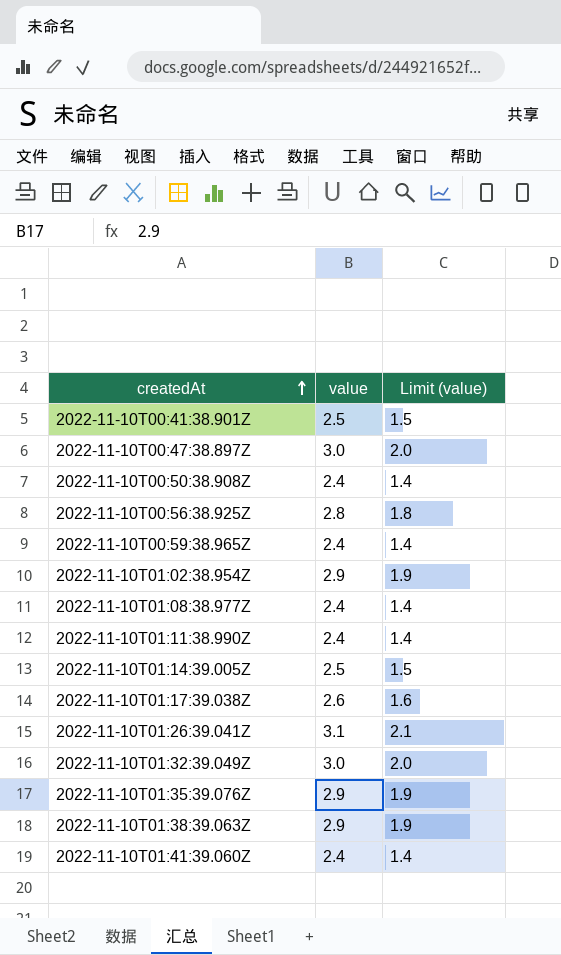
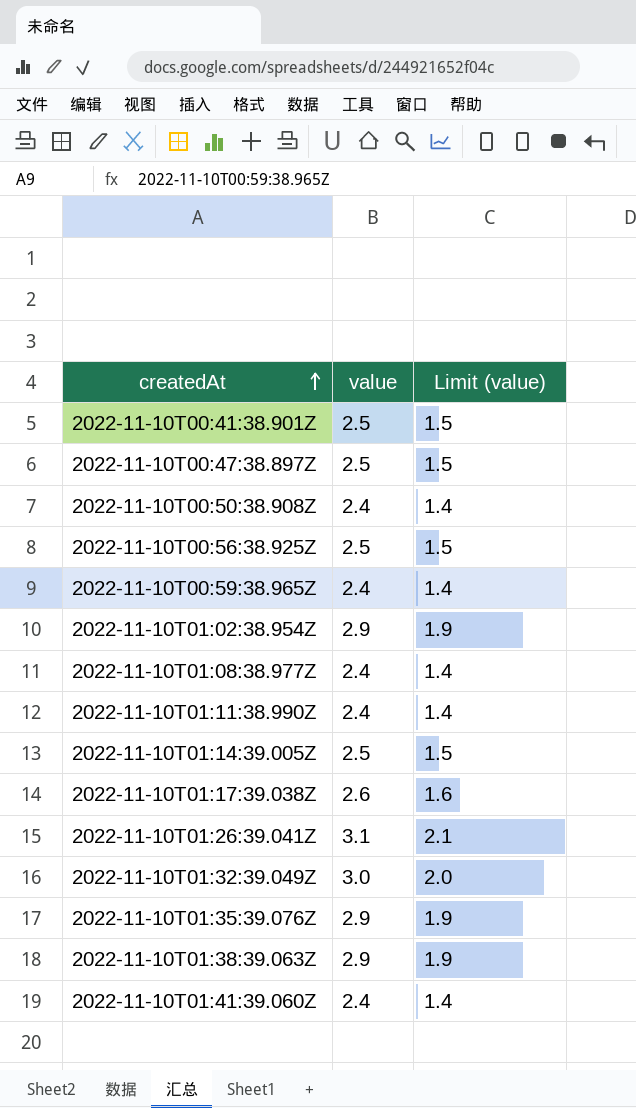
2022-11-10T00:47:38.897Z | value: 3.0 -> 2.5
2022-11-10T00:47:38.897Z | Limit (value): 2.0 -> 1.5
2022-11-10T00:56:38.925Z | value: 2.8 -> 2.5
2022-11-10T00:56:38.925Z | Limit (value): 1.8 -> 1.5

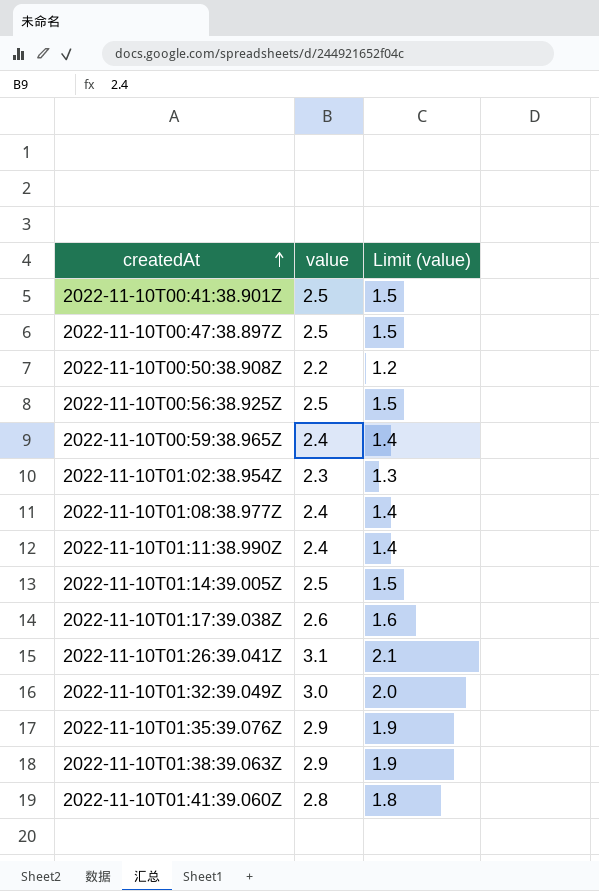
2022-11-10T00:50:38.908Z | value: 2.4 -> 2.2
2022-11-10T00:50:38.908Z | Limit (value): 1.4 -> 1.2
2022-11-10T01:02:38.954Z | value: 2.9 -> 2.3
2022-11-10T01:02:38.954Z | Limit (value): 1.9 -> 1.3
2022-11-10T01:41:39.060Z | value: 2.4 -> 2.8
2022-11-10T01:41:39.060Z | Limit (value): 1.4 -> 1.8

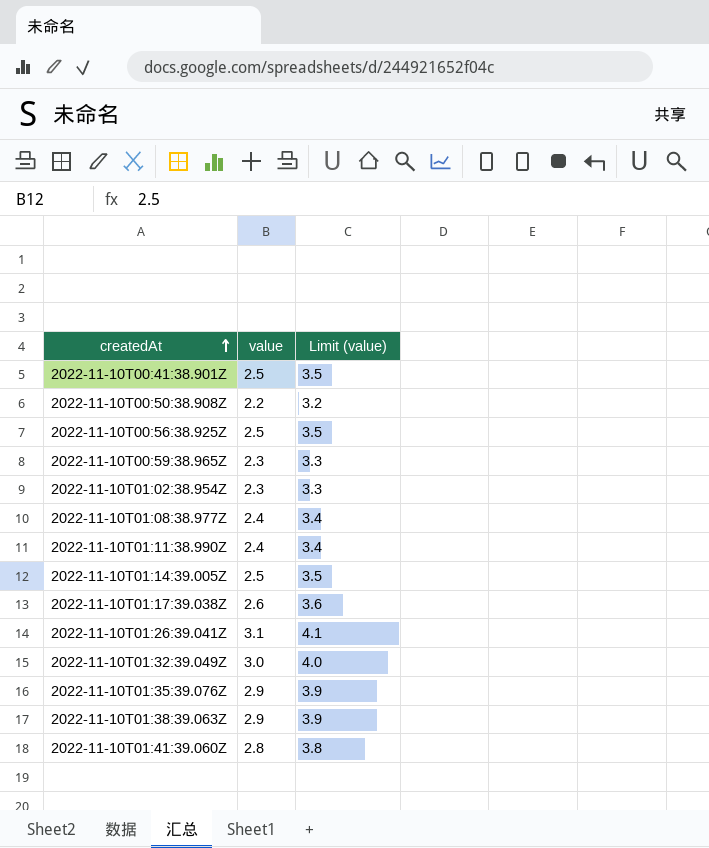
column Limit (value) | formula: [value] - 1 -> [value] + 1
row 2022-11-10T00:47:38.897Z: 2.5 | 1.5 -> none
2022-11-10T00:59:38.965Z | value: 2.4 -> 2.3

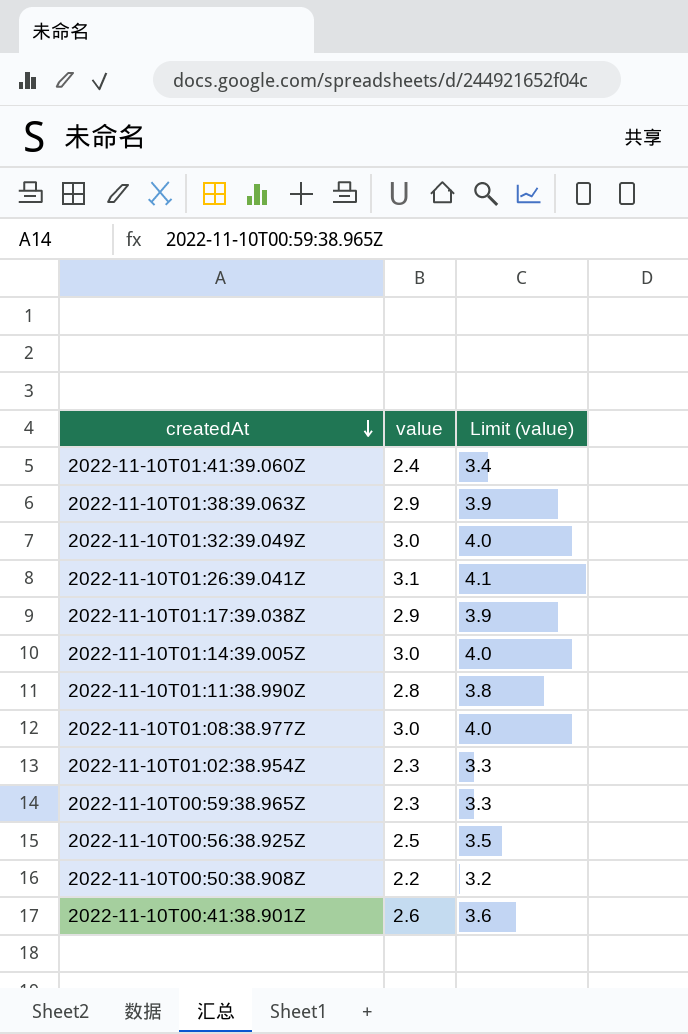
row order: createdAt ascending -> createdAt descending
row 2022-11-10T01:35:39.076Z: 2.9 | 3.9 -> none
2022-11-10T01:41:39.060Z | value: 2.8 -> 2.4
2022-11-10T01:41:39.060Z | Limit (value): 3.8 -> 3.4
2022-11-10T01:17:39.038Z | value: 2.6 -> 2.9
2022-11-10T01:17:39.038Z | Limit (value): 3.6 -> 3.9
2022-11-10T01:14:39.005Z | value: 2.5 -> 3.0
2022-11-10T01:14:39.005Z | Limit (value): 3.5 -> 4.0
2022-11-10T01:11:38.990Z | value: 2.4 -> 2.8
2022-11-10T01:11:38.990Z | Limit (value): 3.4 -> 3.8
2022-11-10T01:08:38.977Z | value: 2.4 -> 3.0
2022-11-10T01:08:38.977Z | Limit (value): 3.4 -> 4.0
2022-11-10T00:41:38.901Z | value: 2.5 -> 2.6
2022-11-10T00:41:38.901Z | Limit (value): 3.5 -> 3.6

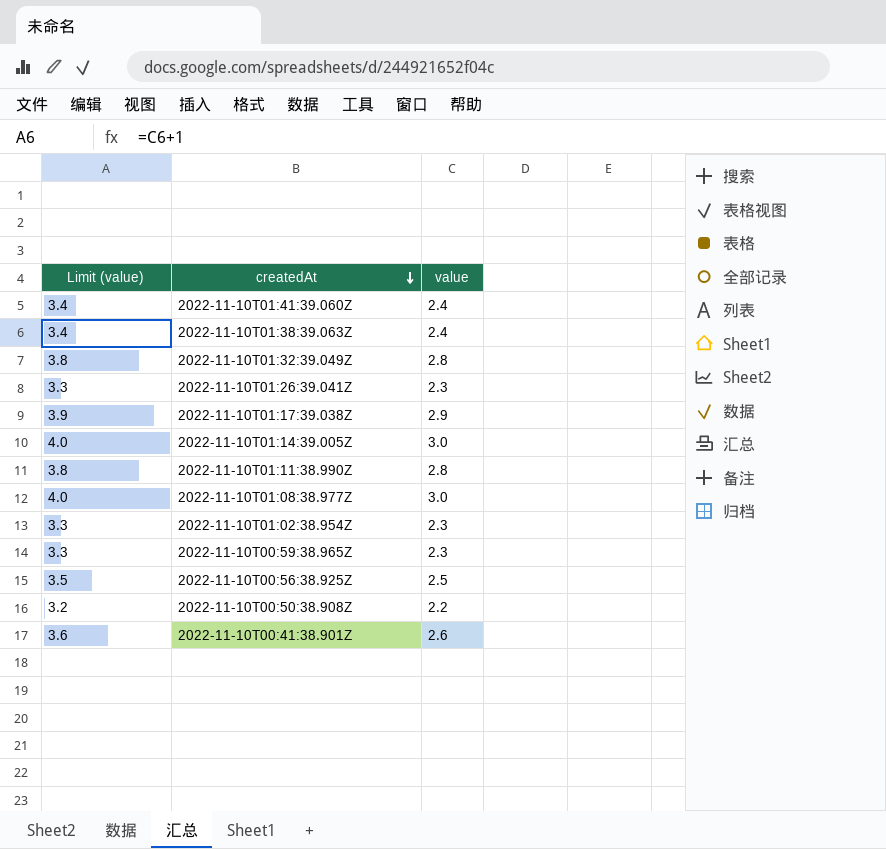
column Limit (value) | position: 3 -> 1
2022-11-10T01:38:39.063Z | Limit (value): 3.9 -> 3.4
2022-11-10T01:38:39.063Z | value: 2.9 -> 2.4
2022-11-10T01:32:39.049Z | Limit (value): 4.0 -> 3.8
2022-11-10T01:32:39.049Z | value: 3.0 -> 2.8
2022-11-10T01:26:39.041Z | Limit (value): 4.1 -> 3.3
2022-11-10T01:26:39.041Z | value: 3.1 -> 2.3

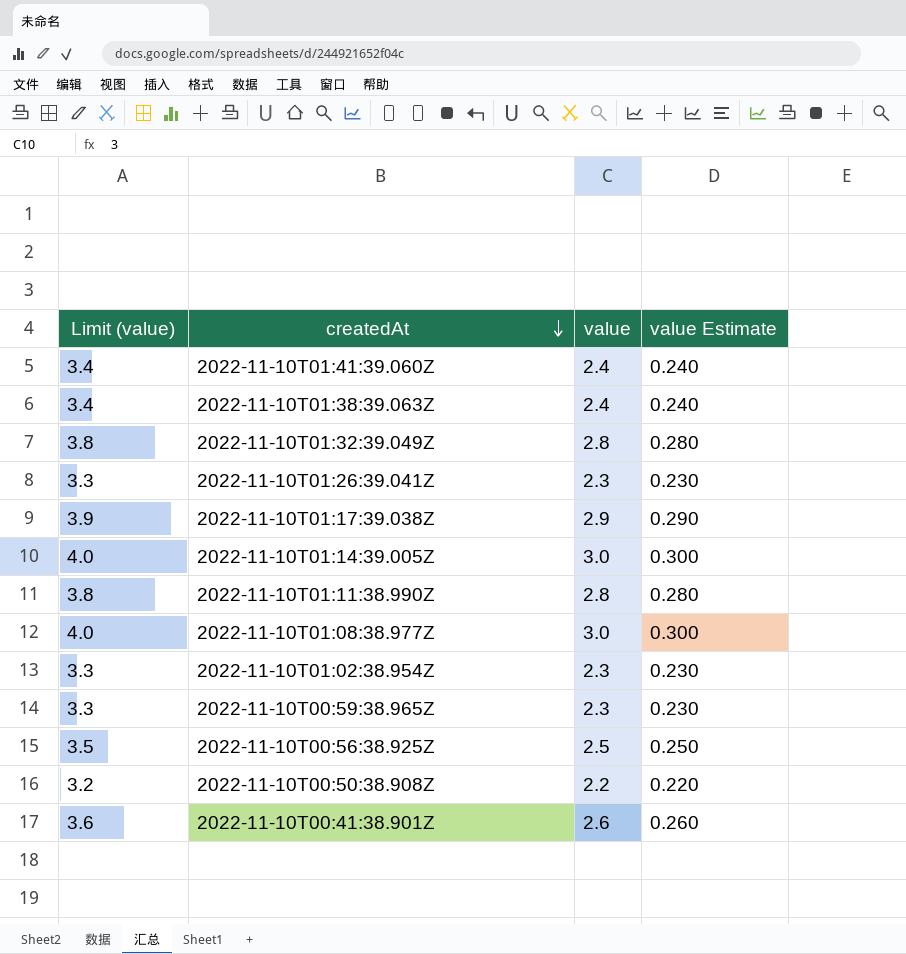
column value Estimate | formula: none -> [value] * 0.1

